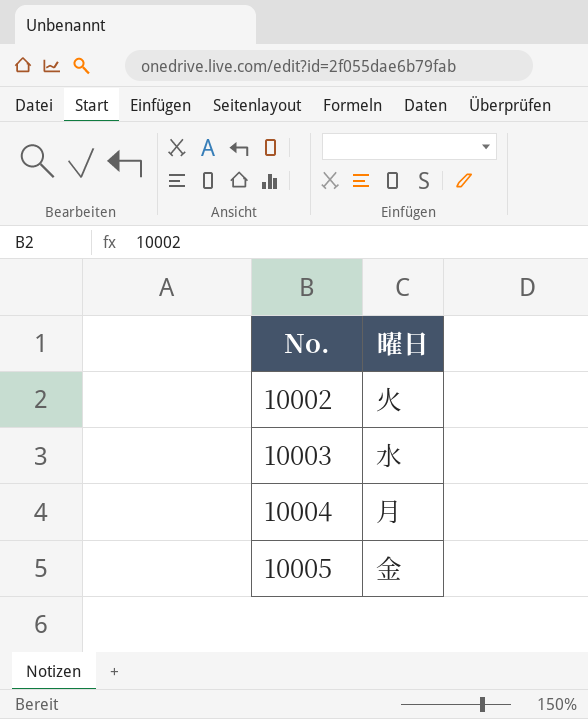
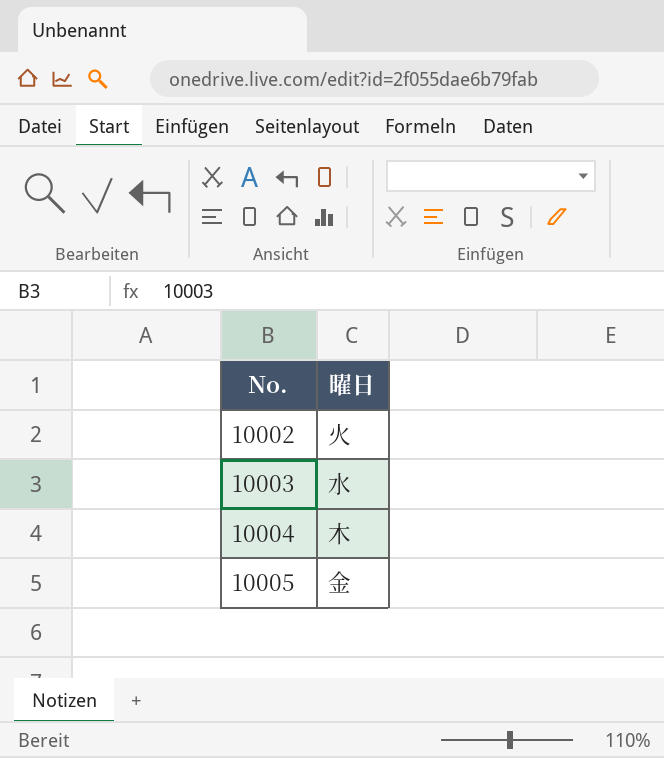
10004 | 曜日: 月 -> 木

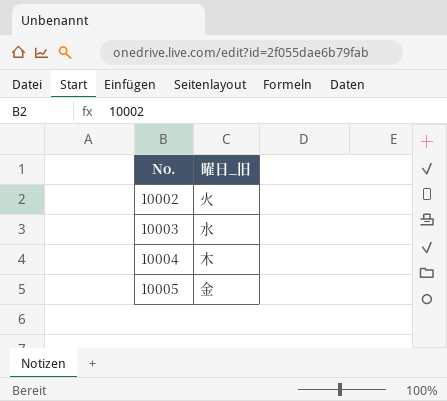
column name: 曜日 -> 曜日_旧

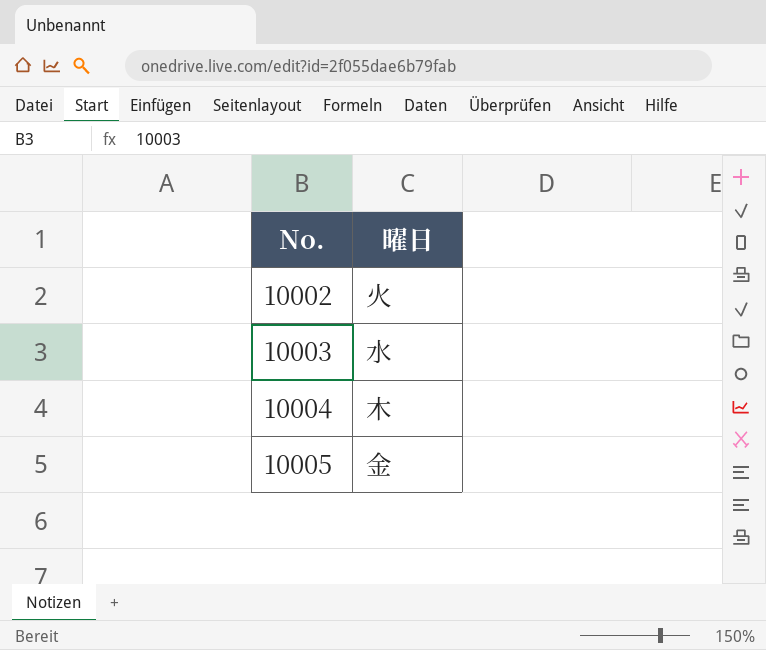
column name: 曜日_旧 -> 曜日

